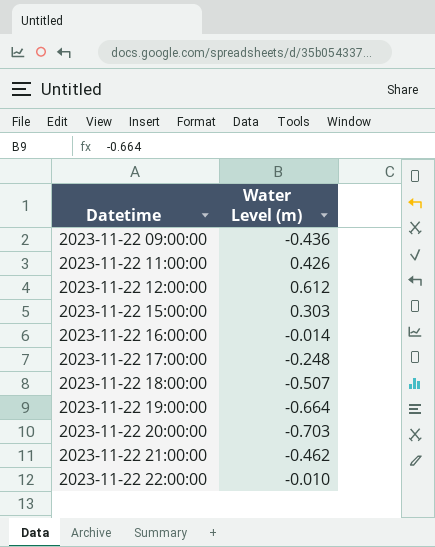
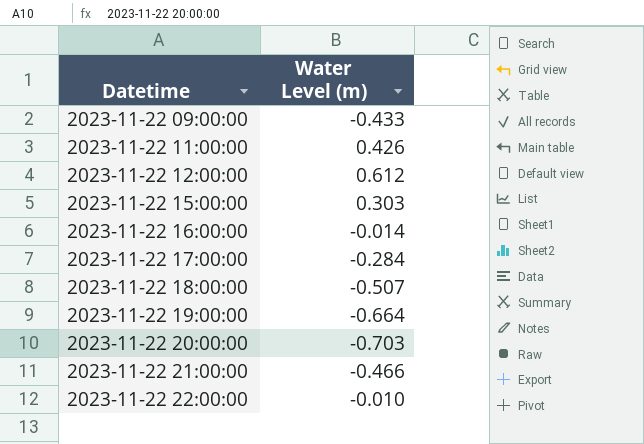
2023-11-22 09:00:00 | Water Level (m): -0.436 -> -0.433
2023-11-22 17:00:00 | Water Level (m): -0.248 -> -0.284
2023-11-22 21:00:00 | Water Level (m): -0.462 -> -0.466

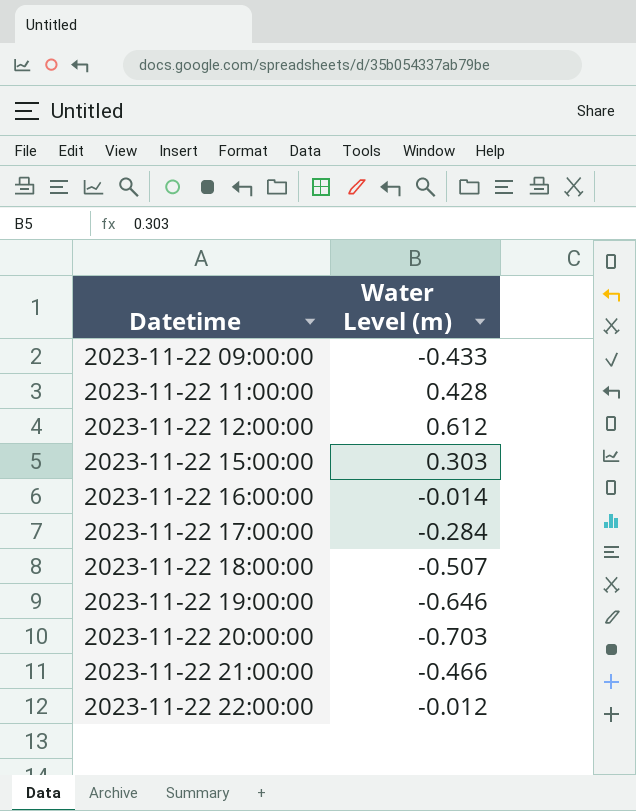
2023-11-22 11:00:00 | Water Level (m): 0.426 -> 0.428
2023-11-22 19:00:00 | Water Level (m): -0.664 -> -0.646
2023-11-22 22:00:00 | Water Level (m): -0.010 -> -0.012

